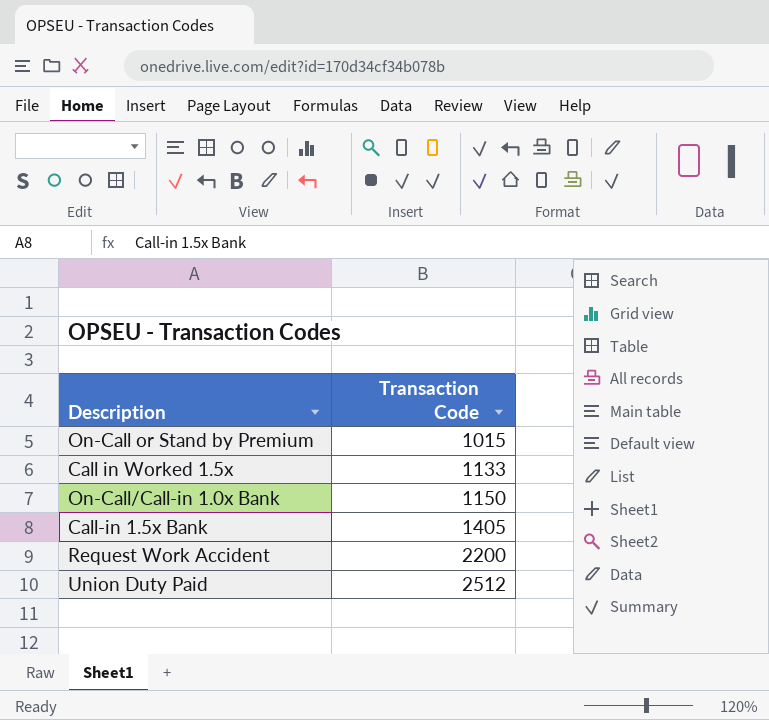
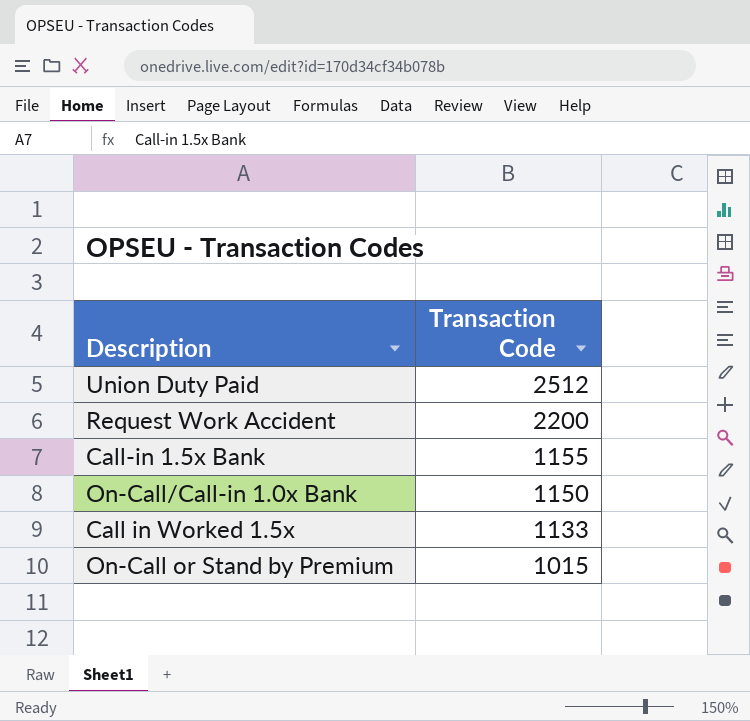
row order: Transaction Code ascending -> Transaction Code descending
Call-in 1.5x Bank | Transaction Code: 1405 -> 1155

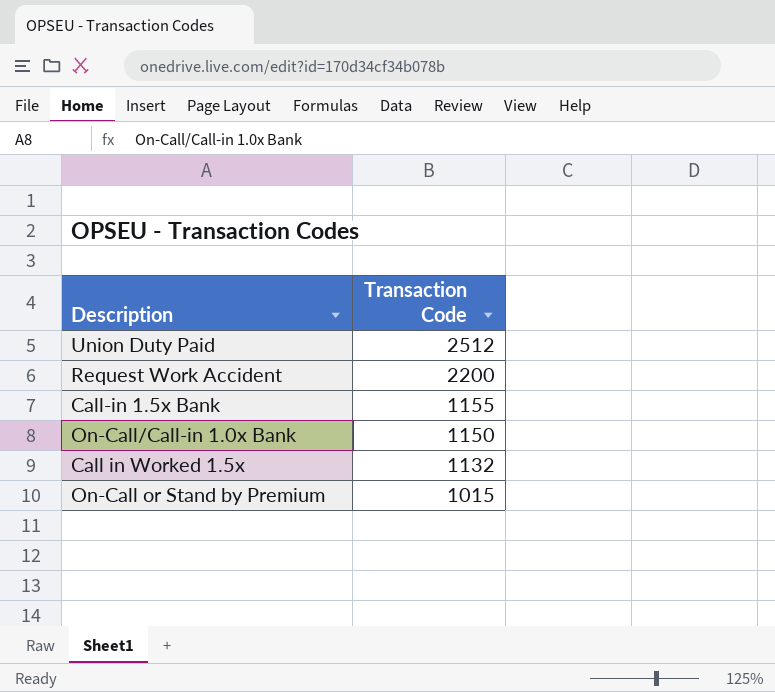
Call in Worked 1.5x | Transaction Code: 1133 -> 1132

